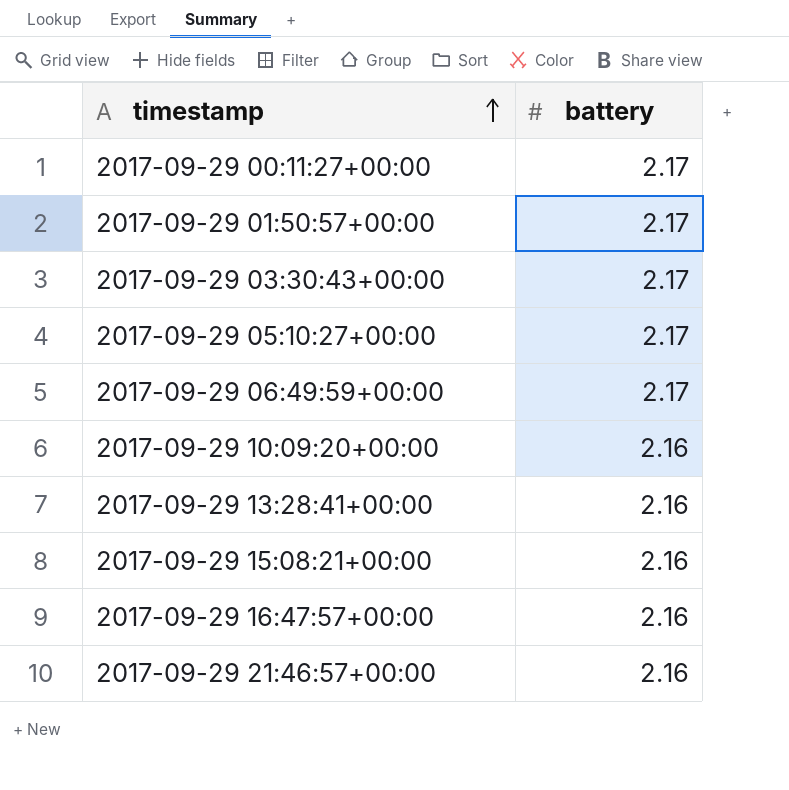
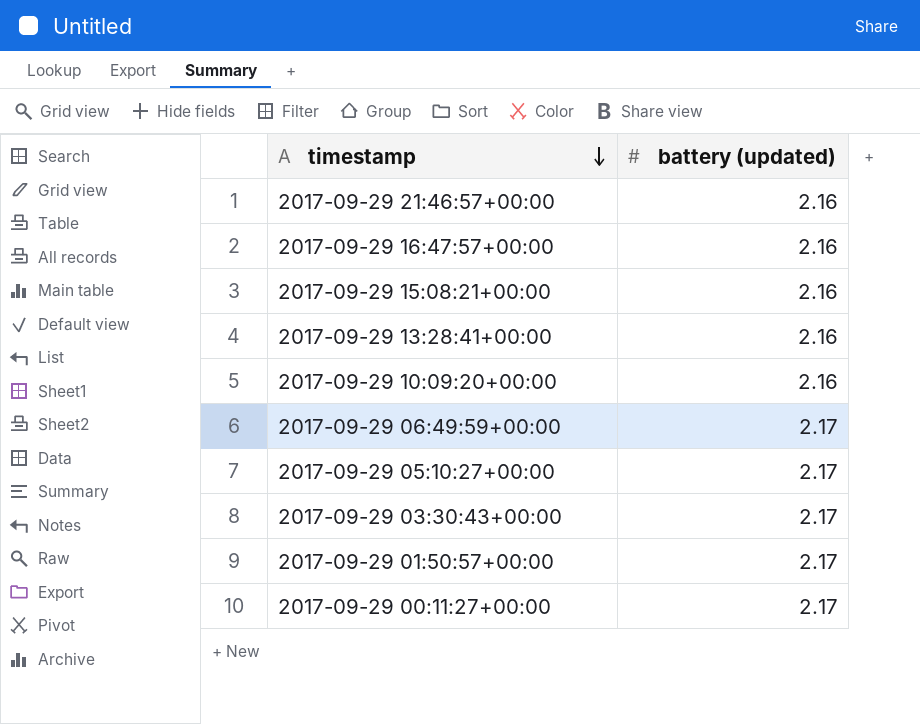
row order: timestamp ascending -> timestamp descending
column name: battery -> battery (updated)

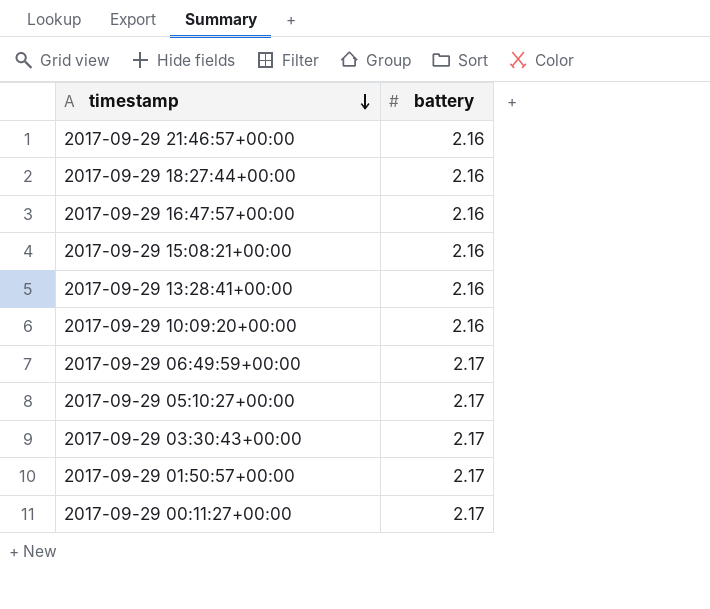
column name: battery (updated) -> battery
row 2017-09-29 18:27:44+00:00: none -> 2.16

